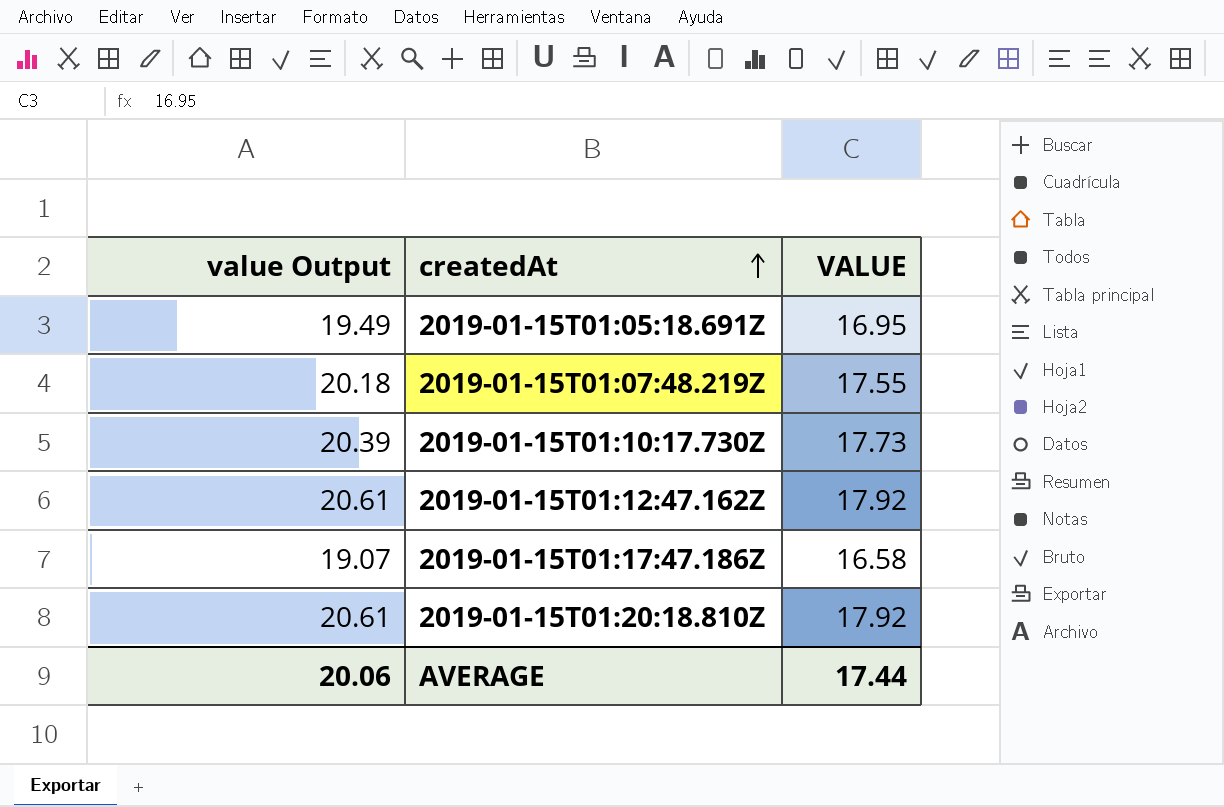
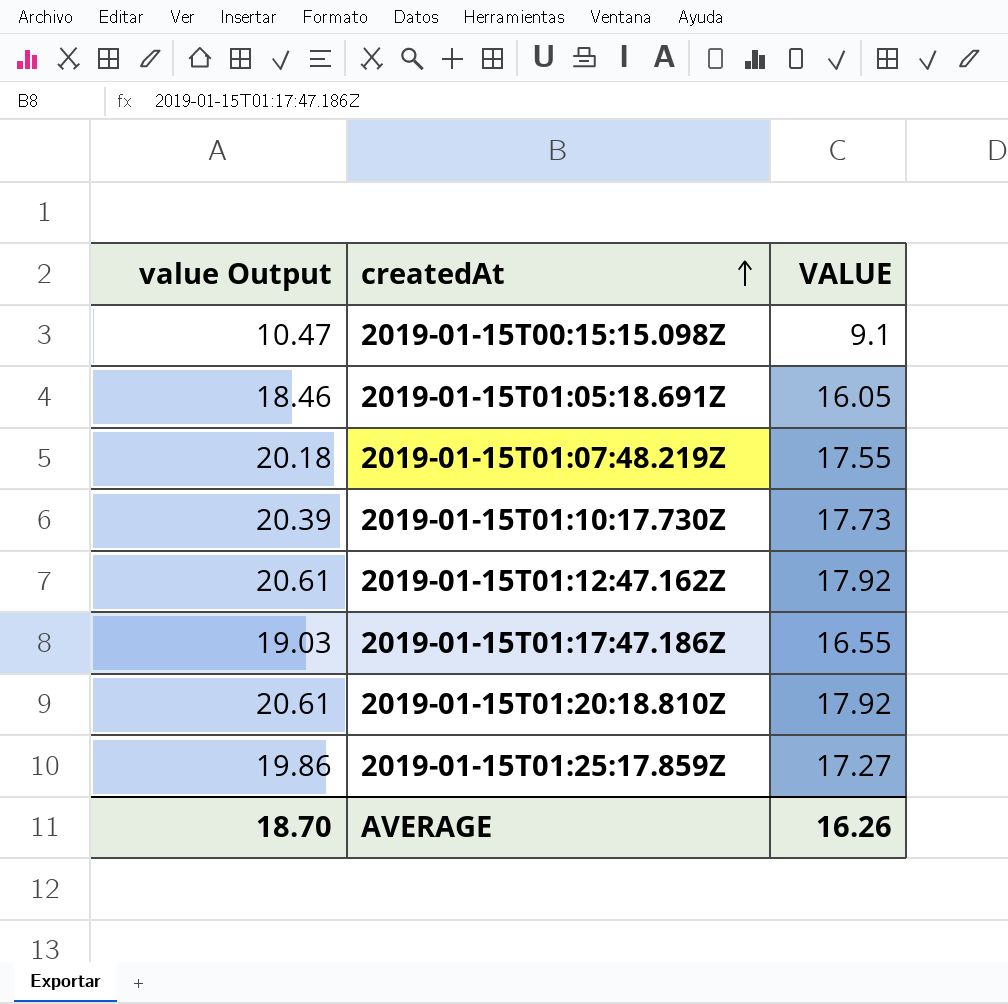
row 2019-01-15T00:15:15.098Z: none -> 10.47 | 9.1
2019-01-15T01:05:18.691Z | value Output: 19.49 -> 18.46
2019-01-15T01:05:18.691Z | VALUE: 16.95 -> 16.05
2019-01-15T01:17:47.186Z | value Output: 19.07 -> 19.03
2019-01-15T01:17:47.186Z | VALUE: 16.58 -> 16.55
row 2019-01-15T01:25:17.859Z: none -> 19.86 | 17.27
AVERAGE | value Output: 20.06 -> 18.70
AVERAGE | VALUE: 17.44 -> 16.26

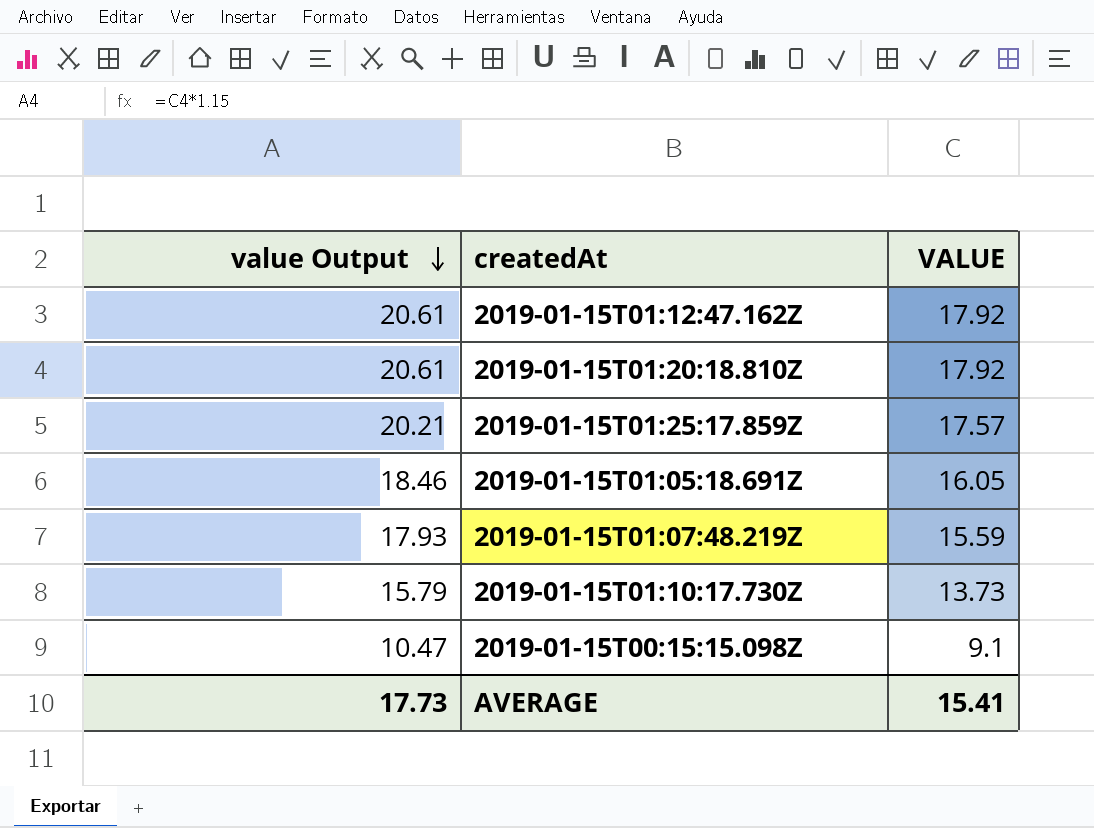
row order: createdAt ascending -> value Output descending
row 2019-01-15T01:17:47.186Z: 19.03 | 16.55 -> none
2019-01-15T01:25:17.859Z | value Output: 19.86 -> 20.21
2019-01-15T01:25:17.859Z | VALUE: 17.27 -> 17.57
2019-01-15T01:07:48.219Z | value Output: 20.18 -> 17.93
2019-01-15T01:07:48.219Z | VALUE: 17.55 -> 15.59
2019-01-15T01:10:17.730Z | value Output: 20.39 -> 15.79
2019-01-15T01:10:17.730Z | VALUE: 17.73 -> 13.73
AVERAGE | value Output: 18.70 -> 17.73
AVERAGE | VALUE: 16.26 -> 15.41

